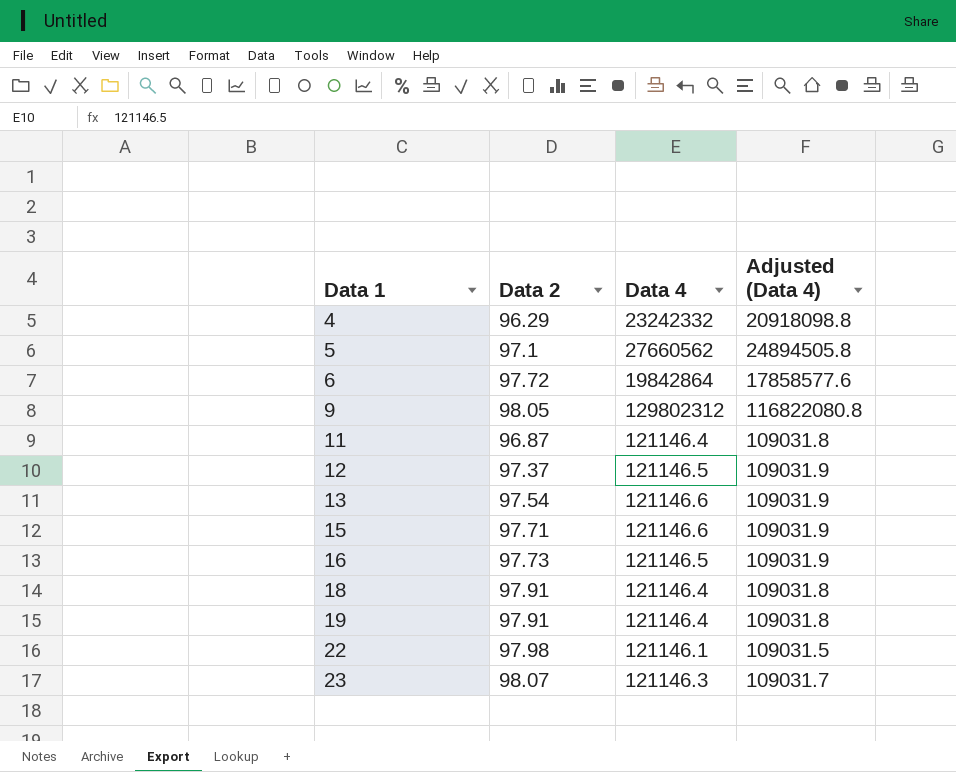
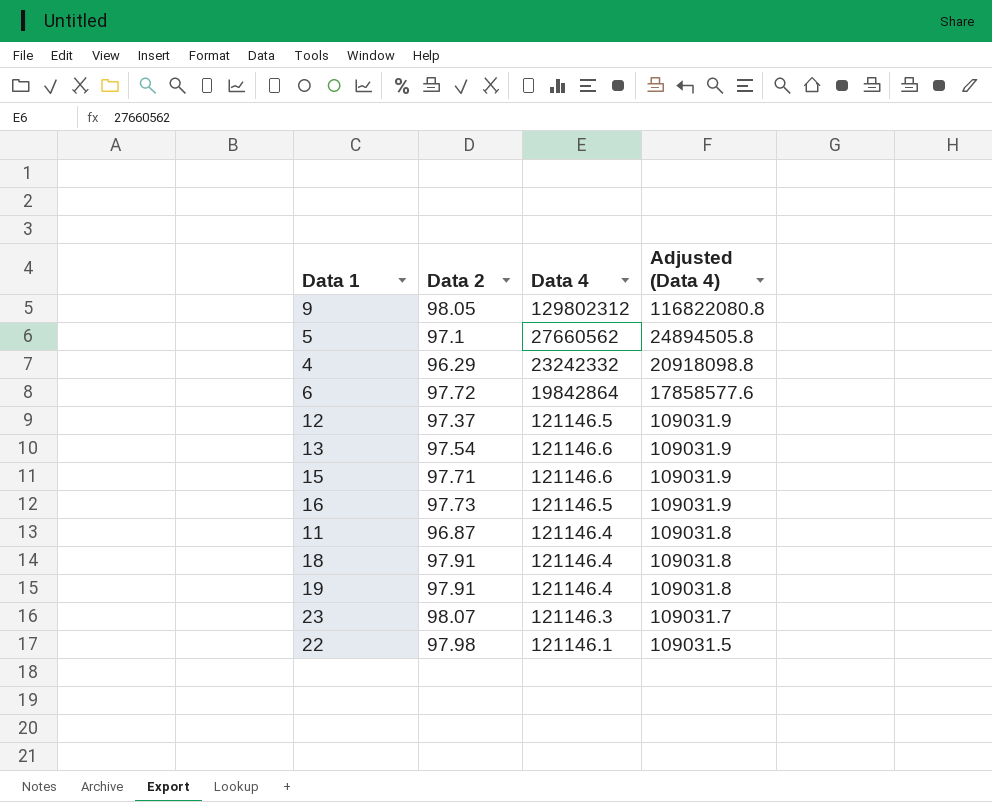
row order: Data 1 ascending -> Adjusted (Data 4) descending

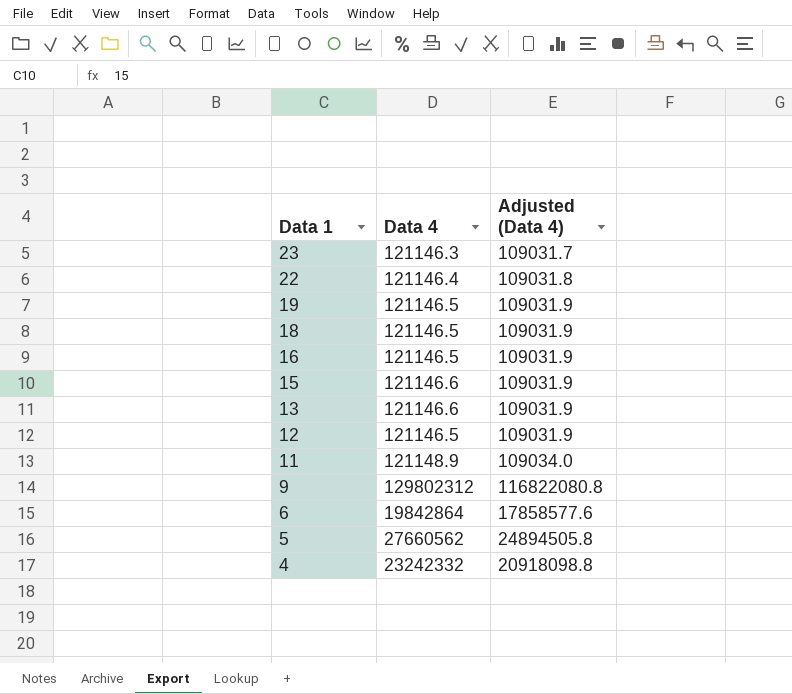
row order: Adjusted (Data 4) descending -> Data 1 descending
column Data 2 | position: 2 -> none
22 | Data 4: 121146.1 -> 121146.4
22 | Adjusted (Data 4): 109031.5 -> 109031.8
19 | Data 4: 121146.4 -> 121146.5
19 | Adjusted (Data 4): 109031.8 -> 109031.9
18 | Data 4: 121146.4 -> 121146.5
18 | Adjusted (Data 4): 109031.8 -> 109031.9
11 | Data 4: 121146.4 -> 121148.9
11 | Adjusted (Data 4): 109031.8 -> 109034.0

